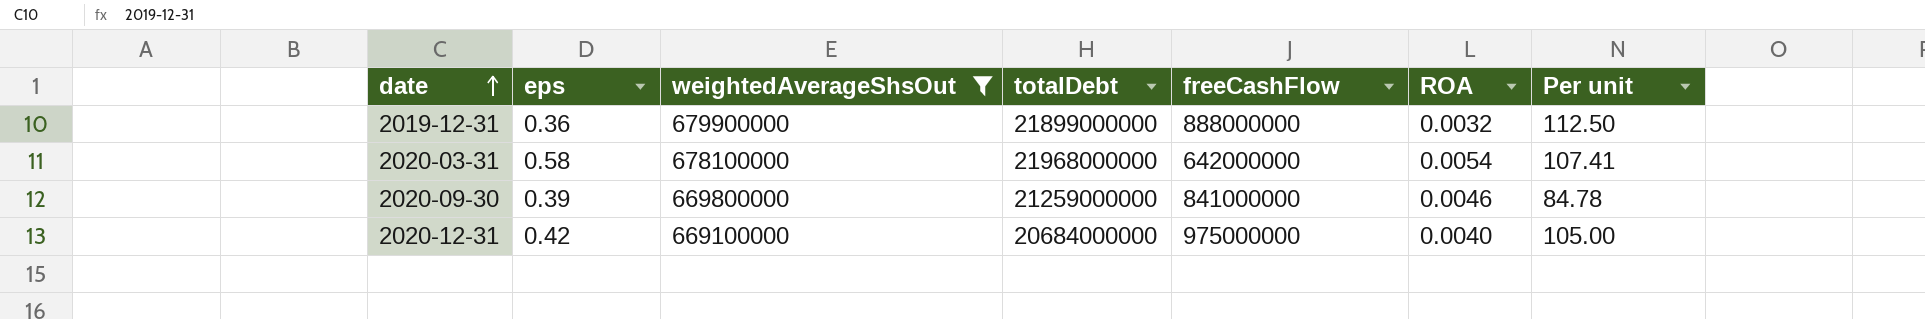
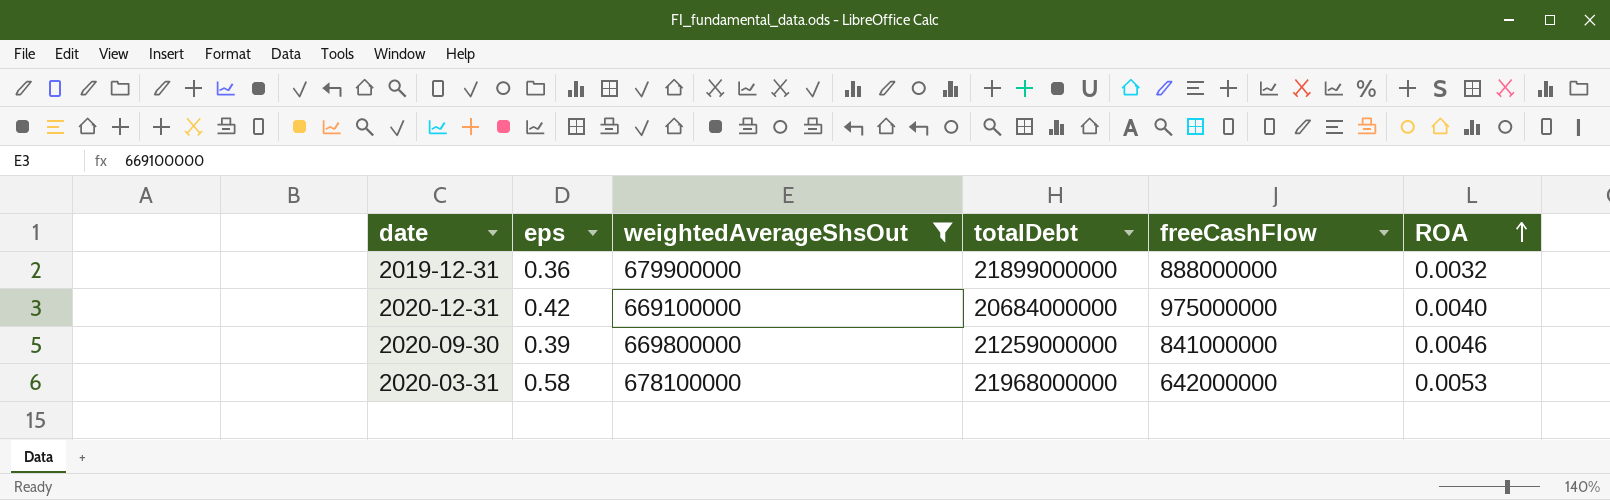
row order: date ascending -> ROA ascending
column Per unit | formula: [eps] / [ROA] -> none
2020-03-31 | ROA: 0.0054 -> 0.0053

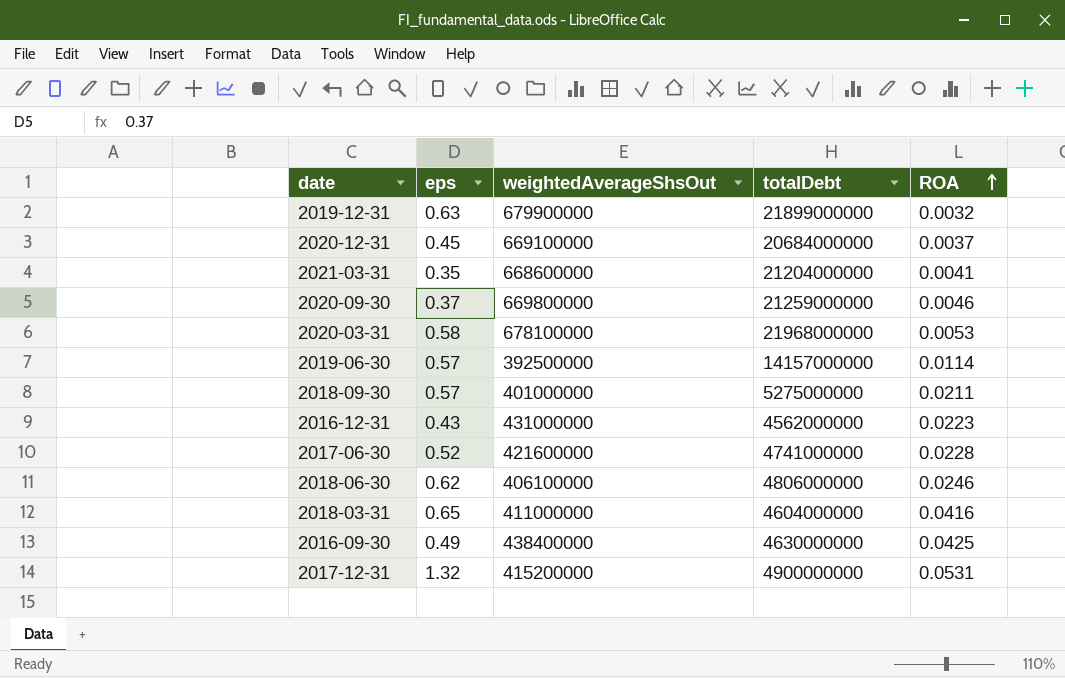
filter: weightedAverageShsOut >= 669100000 -> none
column freeCashFlow | position: 5 -> none
2019-12-31 | eps: 0.36 -> 0.63
2020-12-31 | eps: 0.42 -> 0.45
2020-12-31 | ROA: 0.0040 -> 0.0037
2020-09-30 | eps: 0.39 -> 0.37

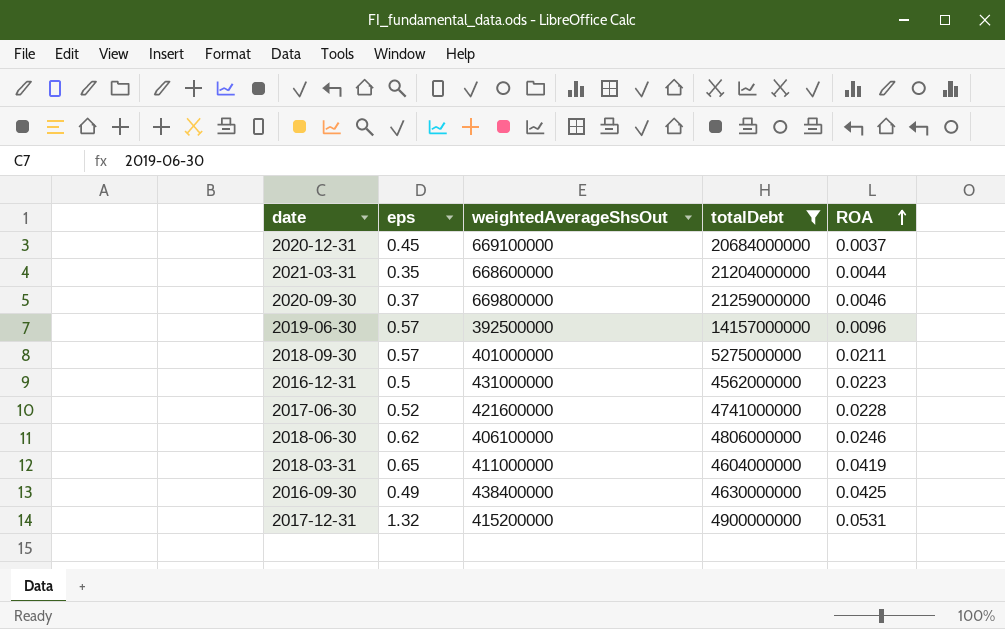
filter: none -> totalDebt <= 21259000000
2021-03-31 | ROA: 0.0041 -> 0.0044
2019-06-30 | ROA: 0.0114 -> 0.0096
2016-12-31 | eps: 0.43 -> 0.5
2018-03-31 | ROA: 0.0416 -> 0.0419

